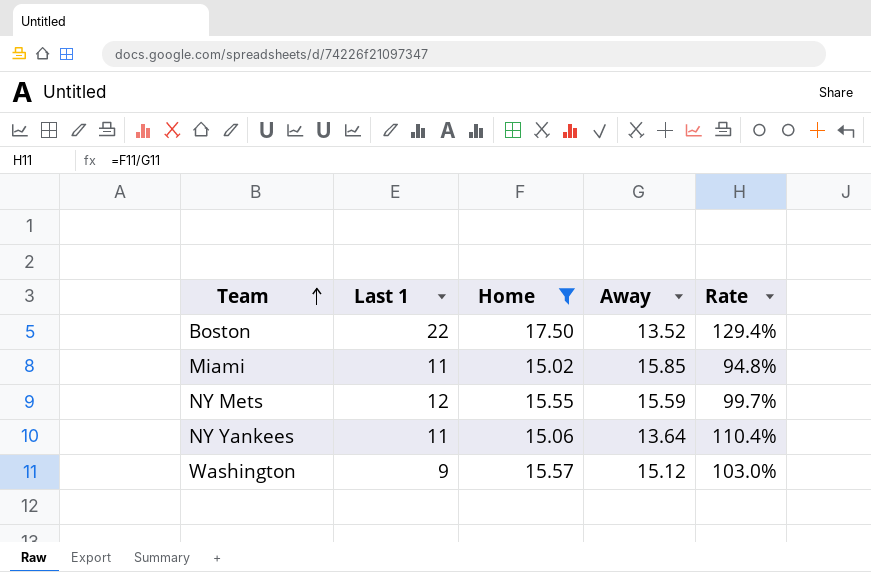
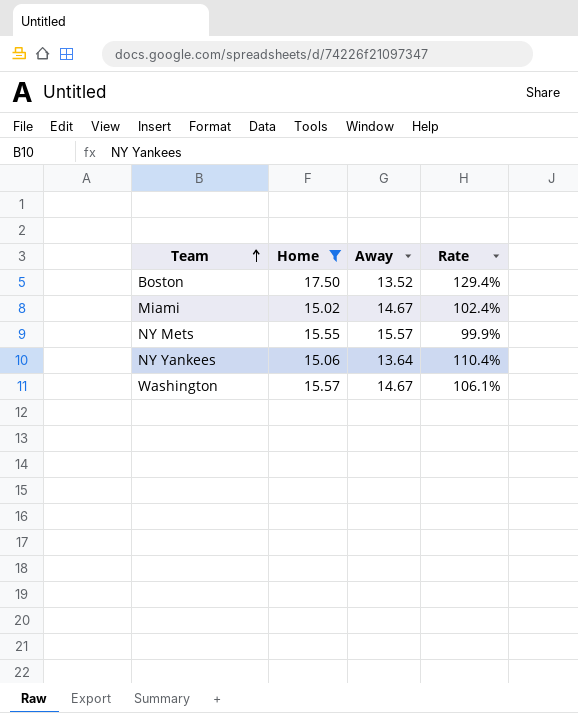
column Last 1 | position: 2 -> none
Miami | Away: 15.85 -> 14.67
Miami | Rate: 94.8% -> 102.4%
NY Mets | Away: 15.59 -> 15.57
NY Mets | Rate: 99.7% -> 99.9%
Washington | Away: 15.12 -> 14.67
Washington | Rate: 103.0% -> 106.1%

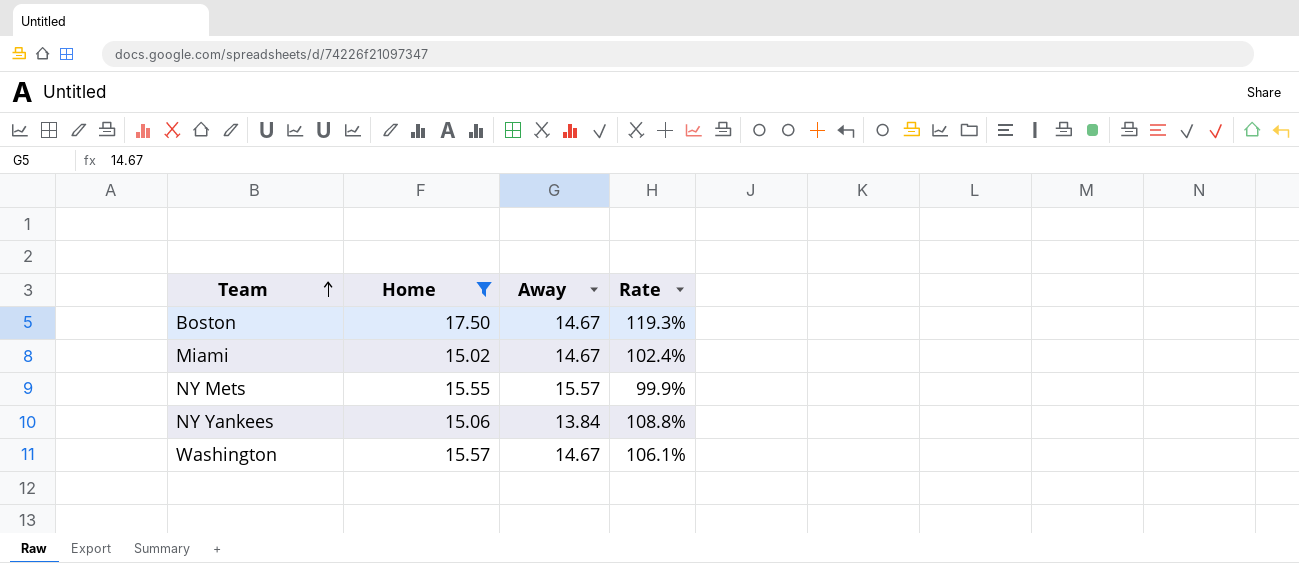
Boston | Away: 13.52 -> 14.67
Boston | Rate: 129.4% -> 119.3%
NY Yankees | Away: 13.64 -> 13.84
NY Yankees | Rate: 110.4% -> 108.8%

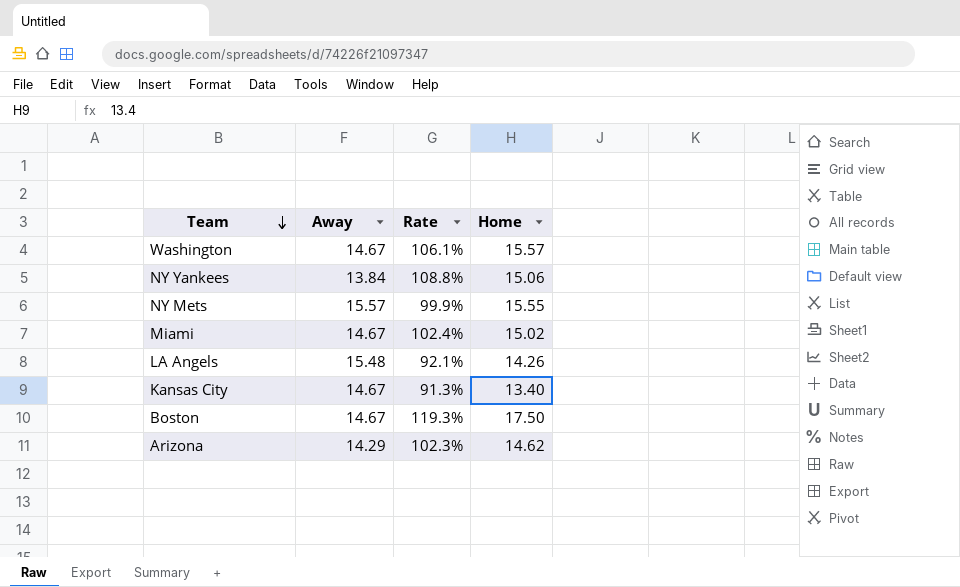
filter: Home >= 15.02 -> none
row order: Team ascending -> Team descending
column Home | position: 2 -> 4

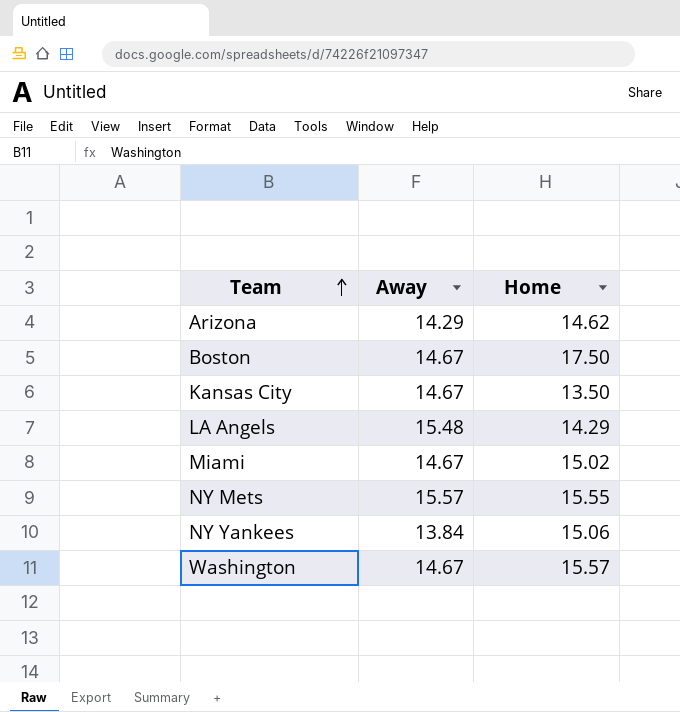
row order: Team descending -> Team ascending
column Rate | formula: [Home] / [Away] -> none
Kansas City | Home: 13.40 -> 13.50
LA Angels | Home: 14.26 -> 14.29

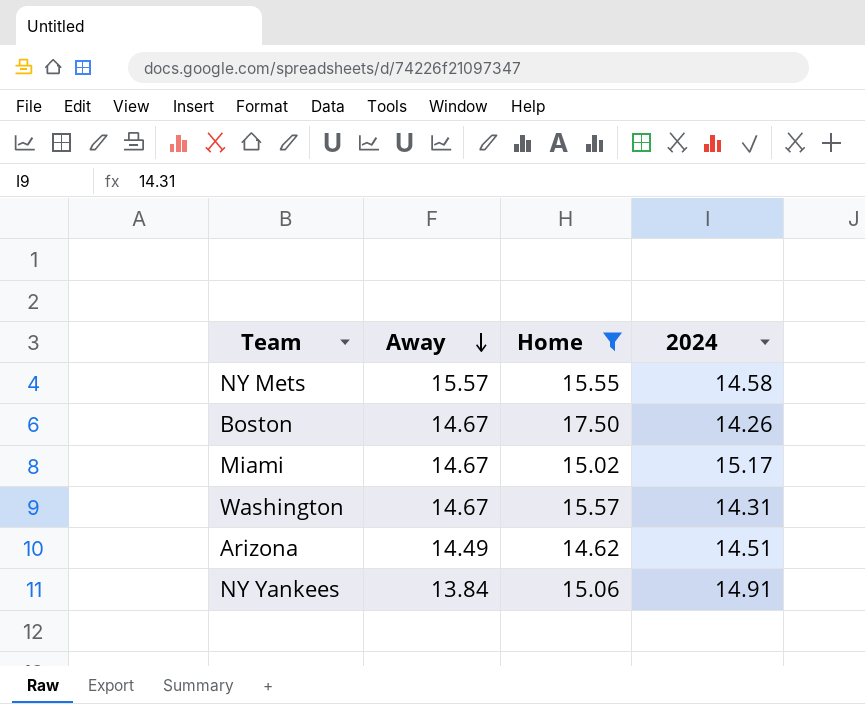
filter: none -> Home >= 14.62
row order: Team ascending -> Away descending
column 2024 | position: none -> 4
Arizona | Away: 14.29 -> 14.49

